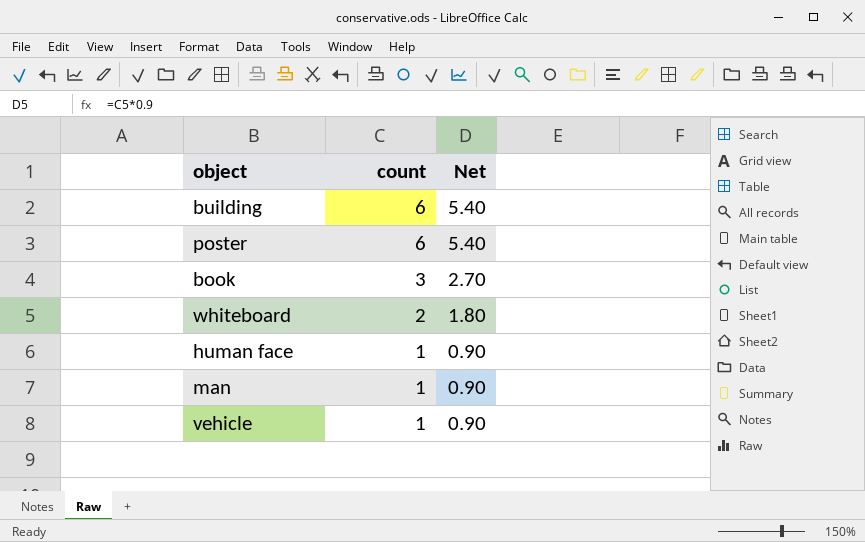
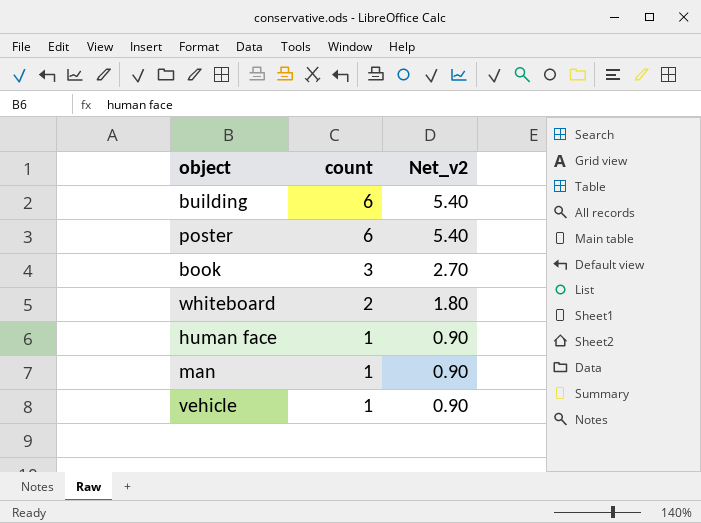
column name: Net -> Net_v2

